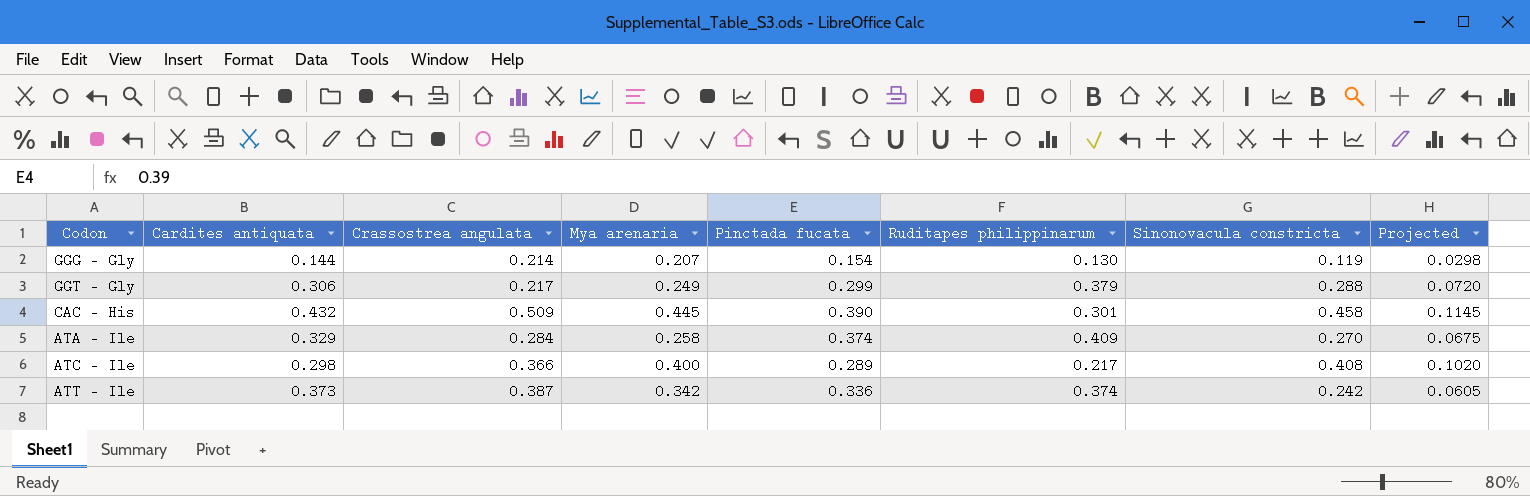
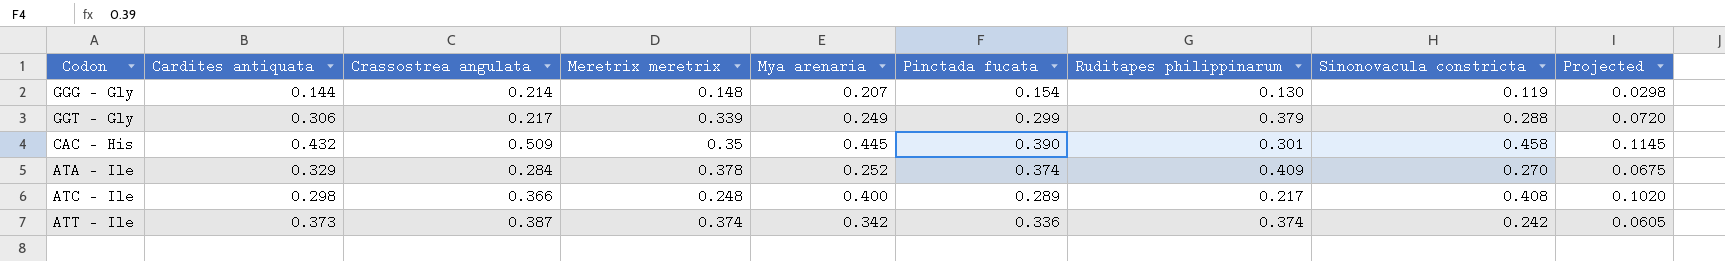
column Meretrix meretrix | position: none -> 4
ATA - Ile | Mya arenaria: 0.258 -> 0.252

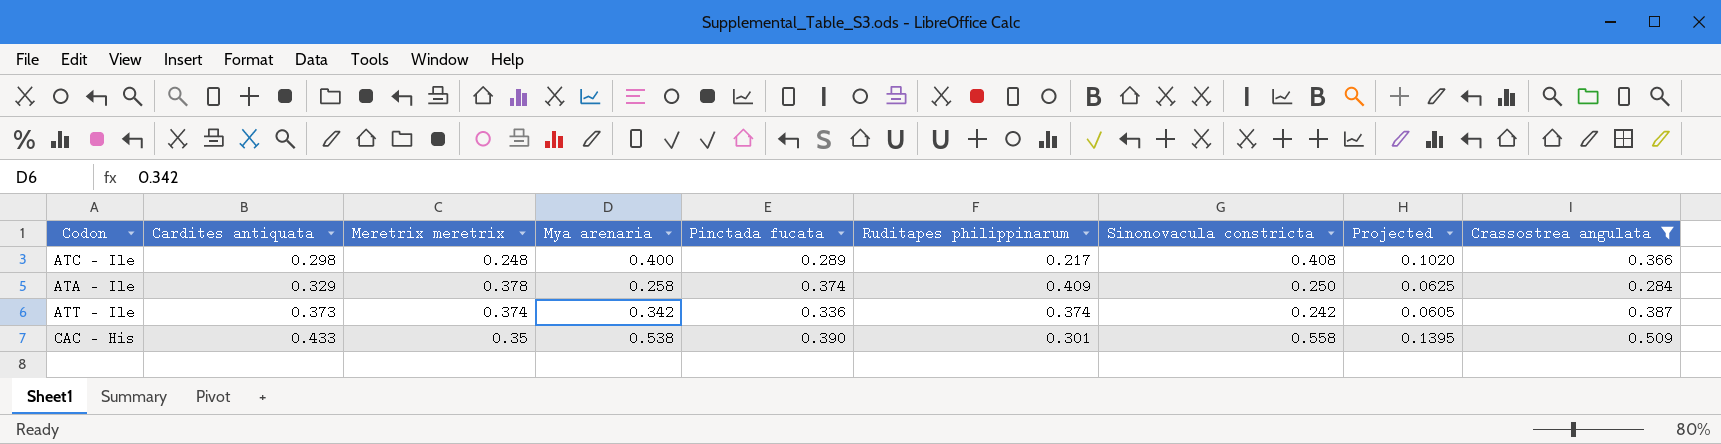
filter: none -> Crassostrea angulata >= 0.284
row order: none -> Cardites antiquata ascending
column Crassostrea angulata | position: 3 -> 9
ATA - Ile | Mya arenaria: 0.252 -> 0.258
ATA - Ile | Sinonovacula constricta: 0.270 -> 0.250
ATA - Ile | Projected: 0.0675 -> 0.0625
CAC - His | Cardites antiquata: 0.432 -> 0.433
CAC - His | Mya arenaria: 0.445 -> 0.538
CAC - His | Sinonovacula constricta: 0.458 -> 0.558
CAC - His | Projected: 0.1145 -> 0.1395

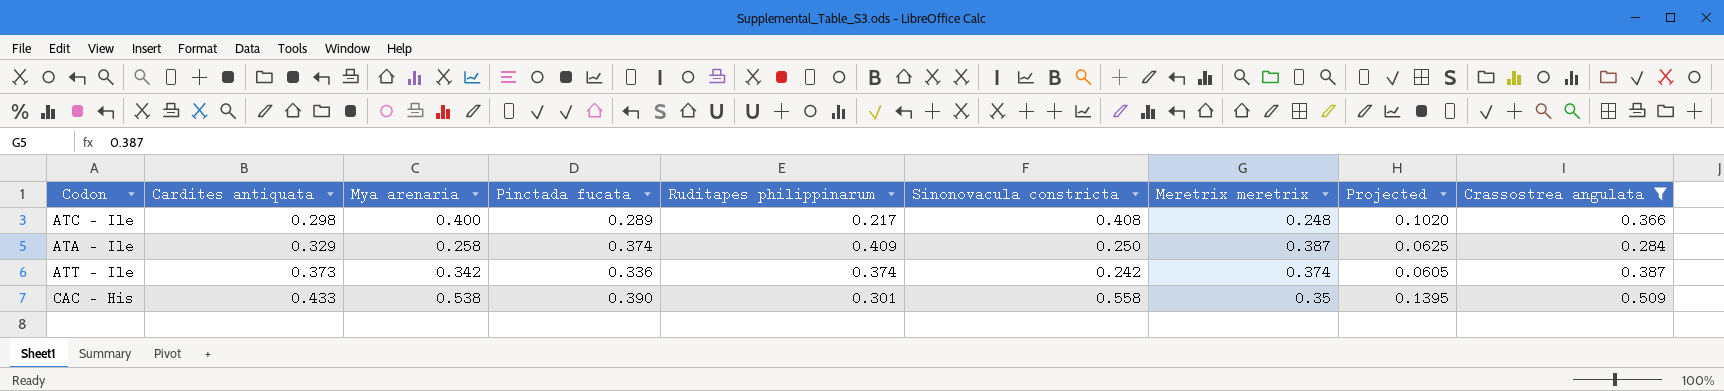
column Meretrix meretrix | position: 3 -> 7
ATA - Ile | Meretrix meretrix: 0.378 -> 0.387

